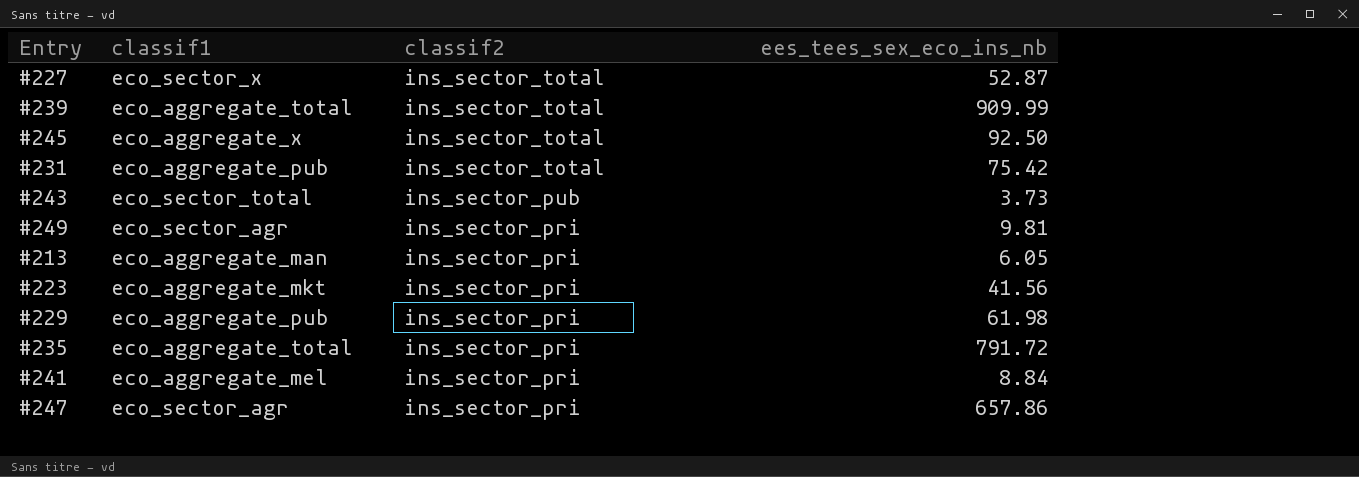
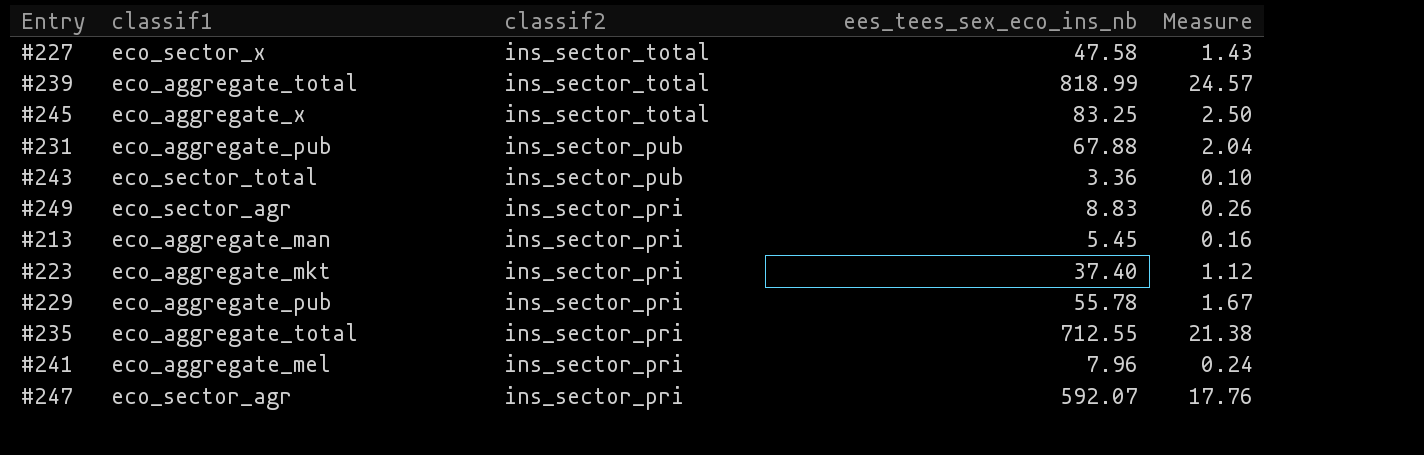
column Measure | formula: none -> [ees_tees_sex_eco_ins_nb] * 0.03
#227 | ees_tees_sex_eco_ins_nb: 52.87 -> 47.58
#239 | ees_tees_sex_eco_ins_nb: 909.99 -> 818.99
#245 | ees_tees_sex_eco_ins_nb: 92.50 -> 83.25
#231 | classif2: ins_sector_total -> ins_sector_pub
#231 | ees_tees_sex_eco_ins_nb: 75.42 -> 67.88
#243 | ees_tees_sex_eco_ins_nb: 3.73 -> 3.36
#249 | ees_tees_sex_eco_ins_nb: 9.81 -> 8.83
#213 | ees_tees_sex_eco_ins_nb: 6.05 -> 5.45
#223 | ees_tees_sex_eco_ins_nb: 41.56 -> 37.40
#229 | ees_tees_sex_eco_ins_nb: 61.98 -> 55.78
#235 | ees_tees_sex_eco_ins_nb: 791.72 -> 712.55
#241 | ees_tees_sex_eco_ins_nb: 8.84 -> 7.96
#247 | ees_tees_sex_eco_ins_nb: 657.86 -> 592.07

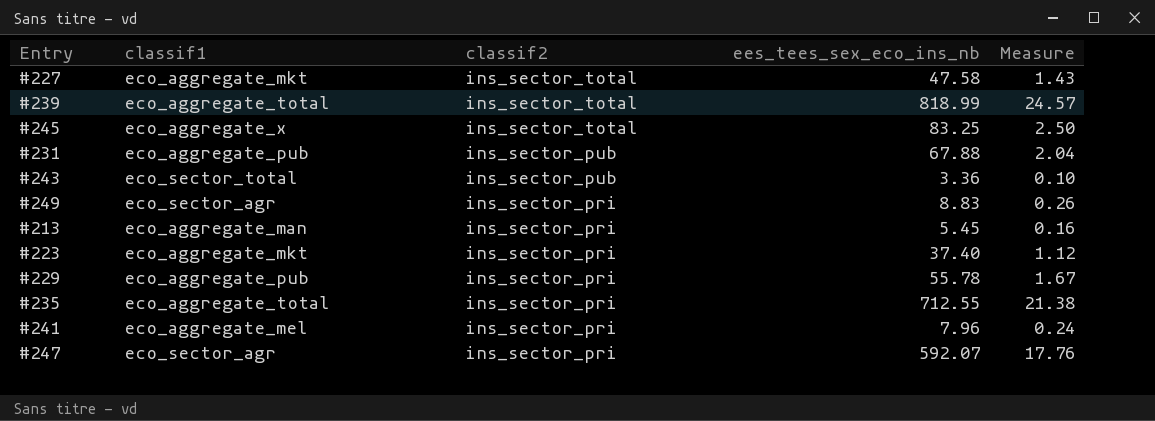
#227 | classif1: eco_sector_x -> eco_aggregate_mkt

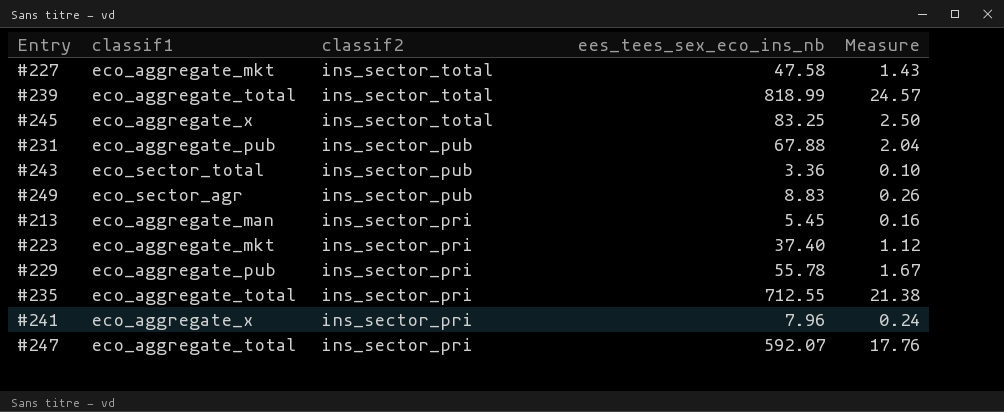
#249 | classif2: ins_sector_pri -> ins_sector_pub
#241 | classif1: eco_aggregate_mel -> eco_aggregate_x
#247 | classif1: eco_sector_agr -> eco_aggregate_total

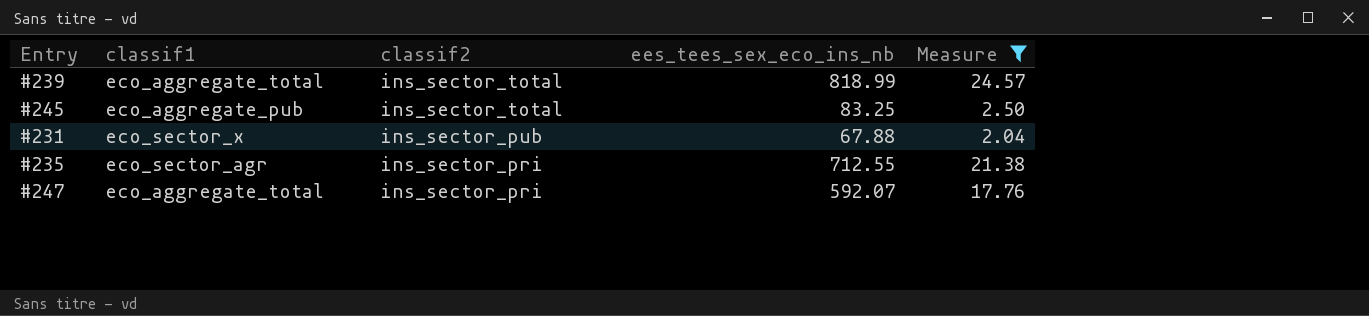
filter: none -> Measure >= 2.04
#245 | classif1: eco_aggregate_x -> eco_aggregate_pub
#231 | classif1: eco_aggregate_pub -> eco_sector_x
#235 | classif1: eco_aggregate_total -> eco_sector_agr

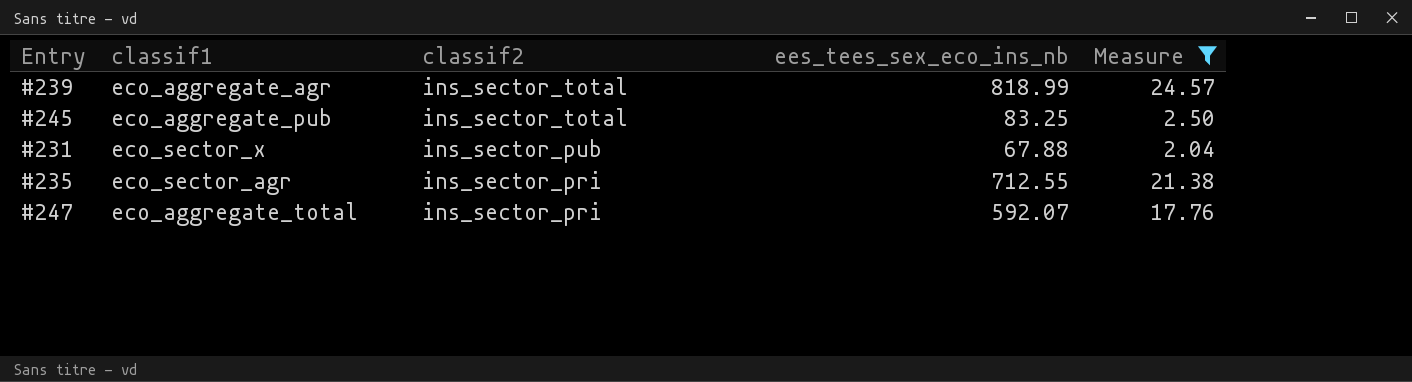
#239 | classif1: eco_aggregate_total -> eco_aggregate_agr

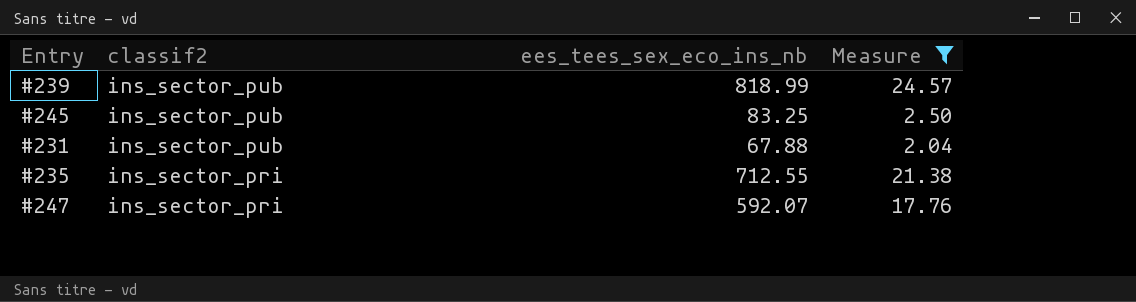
column classif1 | position: 2 -> none
#239 | classif2: ins_sector_total -> ins_sector_pub
#245 | classif2: ins_sector_total -> ins_sector_pub

